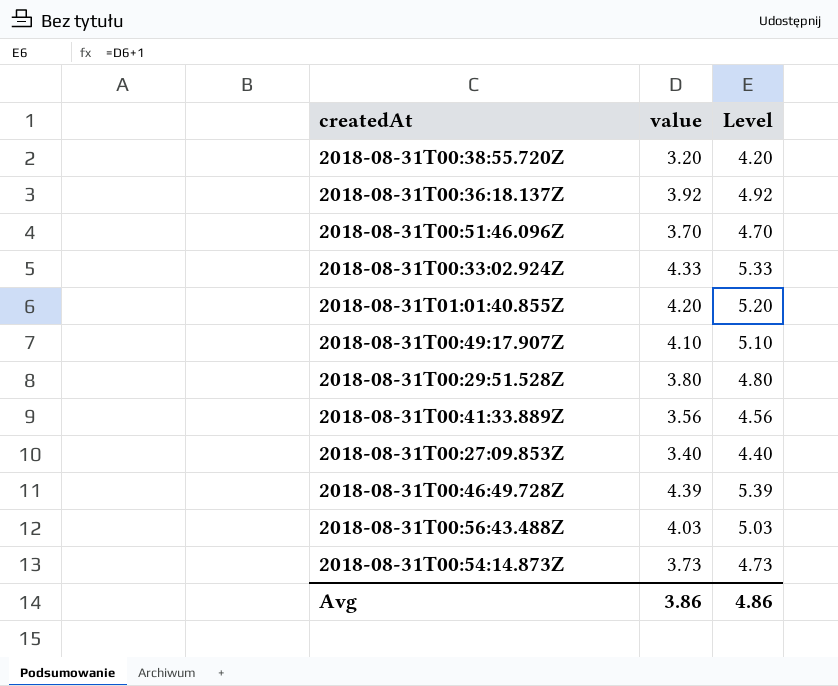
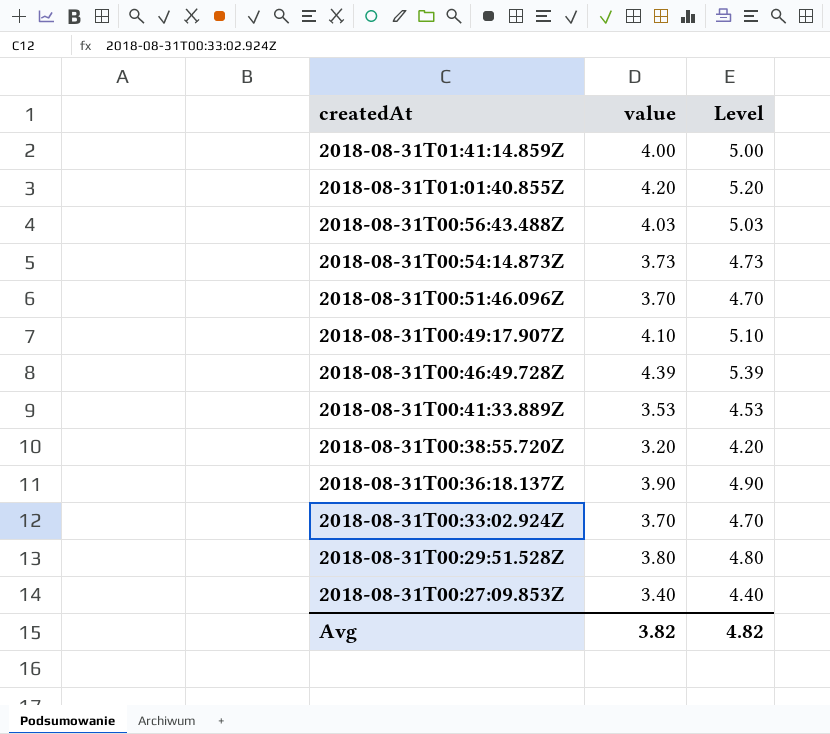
row order: none -> createdAt descending
row 2018-08-31T01:41:14.859Z: none -> 4.00 | 5.00
2018-08-31T00:41:33.889Z | value: 3.56 -> 3.53
2018-08-31T00:41:33.889Z | Level: 4.56 -> 4.53
2018-08-31T00:36:18.137Z | value: 3.92 -> 3.90
2018-08-31T00:36:18.137Z | Level: 4.92 -> 4.90
2018-08-31T00:33:02.924Z | value: 4.33 -> 3.70
2018-08-31T00:33:02.924Z | Level: 5.33 -> 4.70
Avg | value: 3.86 -> 3.82
Avg | Level: 4.86 -> 4.82

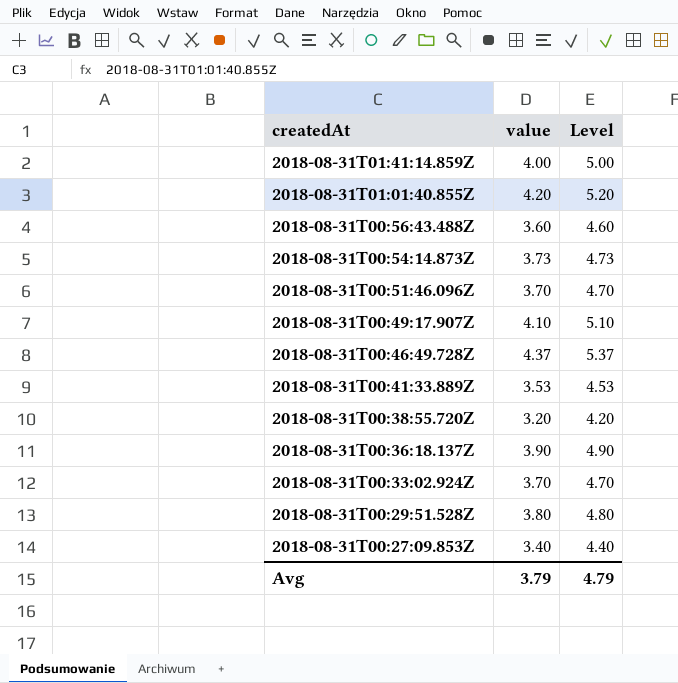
2018-08-31T00:56:43.488Z | value: 4.03 -> 3.60
2018-08-31T00:56:43.488Z | Level: 5.03 -> 4.60
2018-08-31T00:46:49.728Z | value: 4.39 -> 4.37
2018-08-31T00:46:49.728Z | Level: 5.39 -> 5.37
Avg | value: 3.82 -> 3.79
Avg | Level: 4.82 -> 4.79

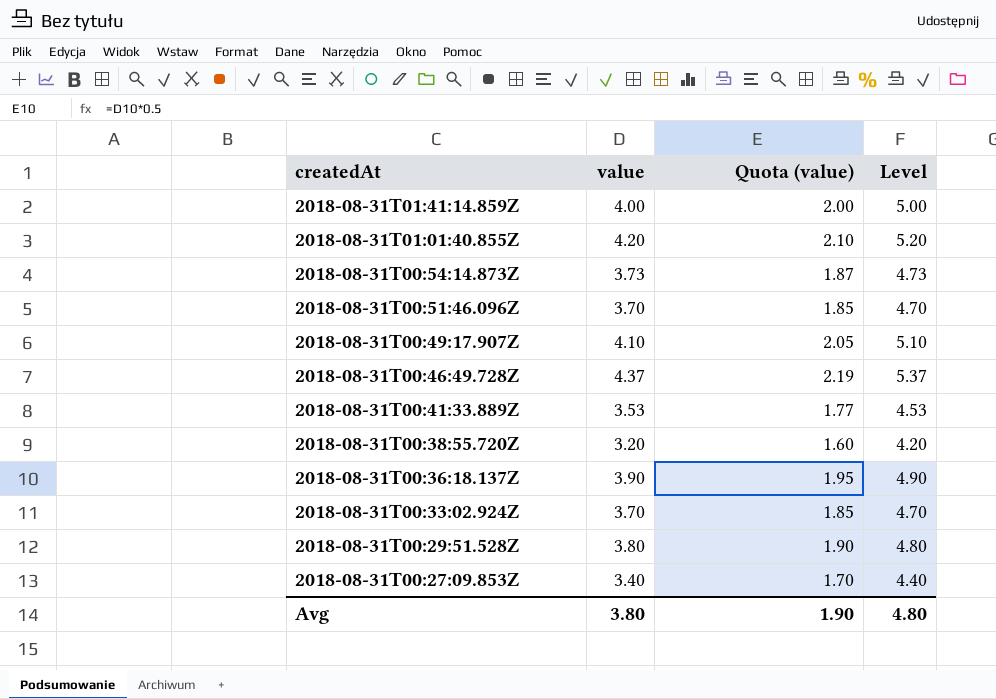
column Quota (value) | formula: none -> [value] * 0.5
row 2018-08-31T00:56:43.488Z: 3.60 | 4.60 -> none
Avg | value: 3.79 -> 3.80
Avg | Level: 4.79 -> 4.80

